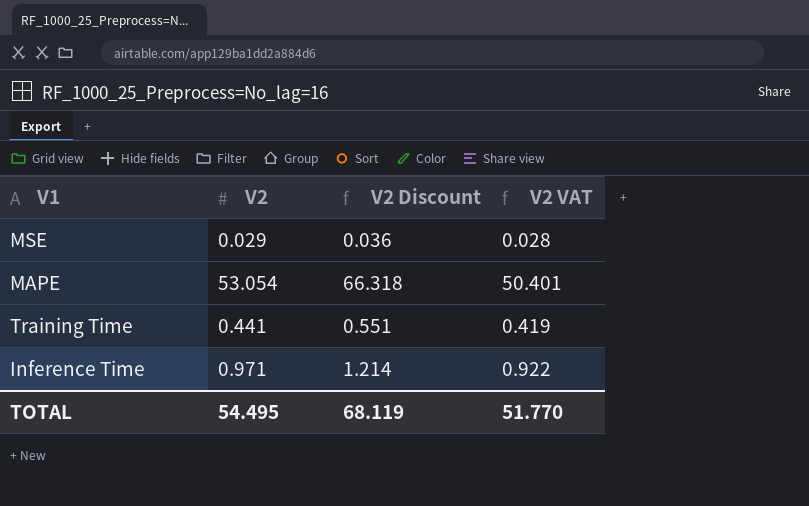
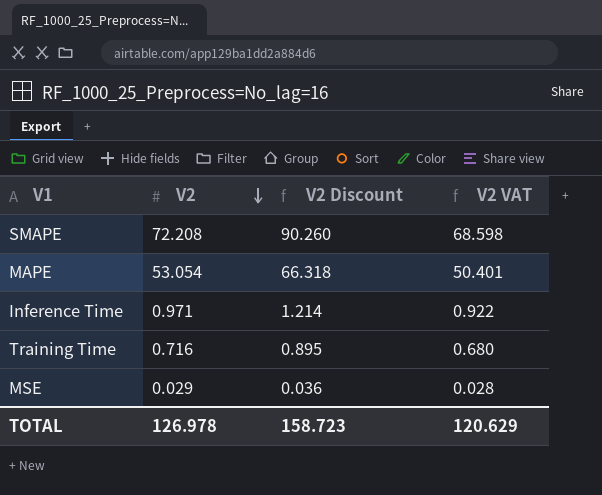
row order: none -> V2 descending
row SMAPE: none -> 72.208 | 90.260 | 68.598
Training Time | V2: 0.441 -> 0.716
Training Time | V2 Discount: 0.551 -> 0.895
Training Time | V2 VAT: 0.419 -> 0.680
TOTAL | V2: 54.495 -> 126.978
TOTAL | V2 Discount: 68.119 -> 158.723
TOTAL | V2 VAT: 51.770 -> 120.629

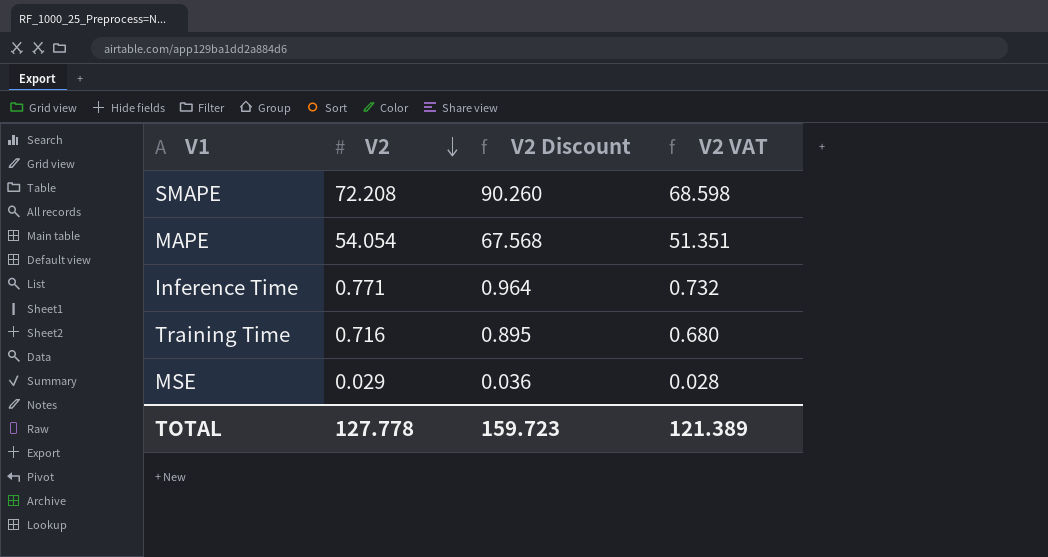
MAPE | V2: 53.054 -> 54.054
MAPE | V2 Discount: 66.318 -> 67.568
MAPE | V2 VAT: 50.401 -> 51.351
Inference Time | V2: 0.971 -> 0.771
Inference Time | V2 Discount: 1.214 -> 0.964
Inference Time | V2 VAT: 0.922 -> 0.732
TOTAL | V2: 126.978 -> 127.778
TOTAL | V2 Discount: 158.723 -> 159.723
TOTAL | V2 VAT: 120.629 -> 121.389

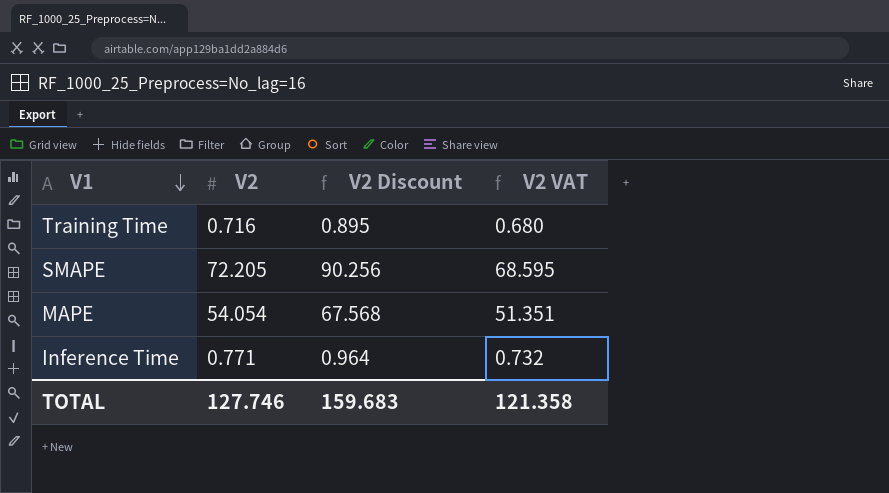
row order: V2 descending -> V1 descending
row MSE: 0.029 | 0.036 | 0.028 -> none
SMAPE | V2: 72.208 -> 72.205
SMAPE | V2 Discount: 90.260 -> 90.256
SMAPE | V2 VAT: 68.598 -> 68.595
TOTAL | V2: 127.778 -> 127.746
TOTAL | V2 Discount: 159.723 -> 159.683
TOTAL | V2 VAT: 121.389 -> 121.358

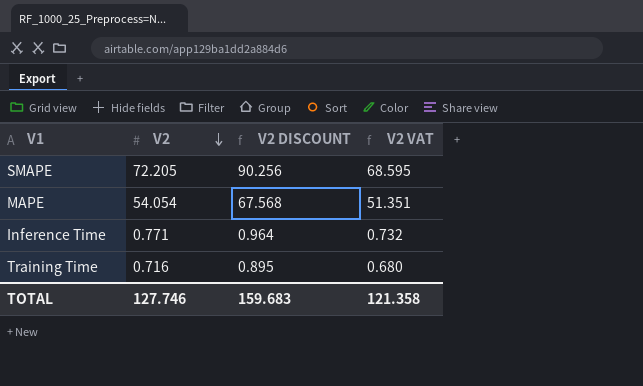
row order: V1 descending -> V2 descending
column name: V2 Discount -> V2 DISCOUNT

